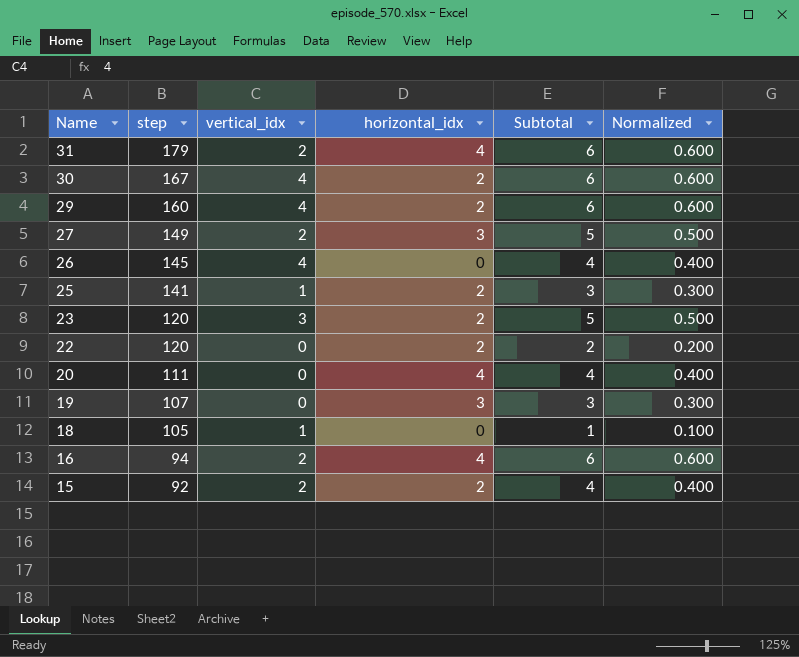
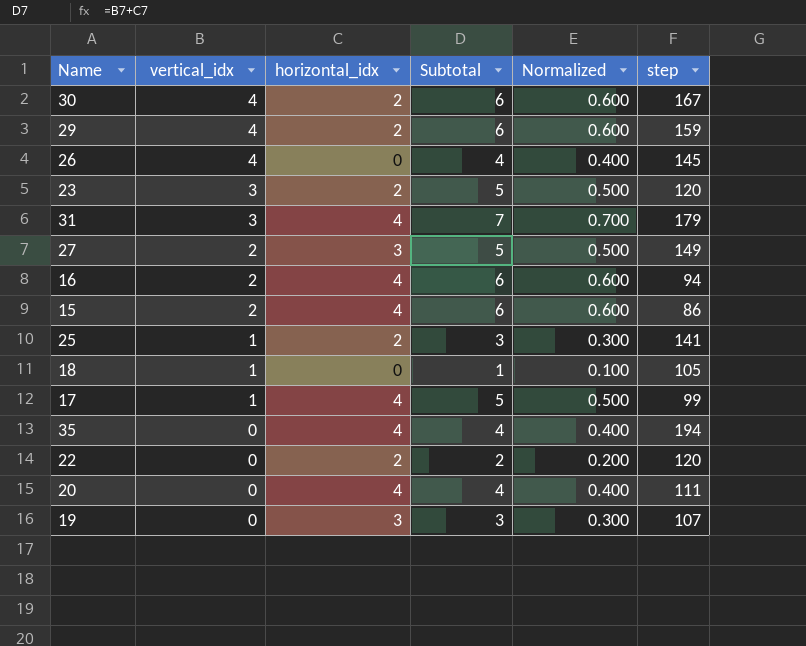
row order: Name descending -> vertical_idx descending
column step | position: 2 -> 6
29 | step: 160 -> 159
31 | vertical_idx: 2 -> 3
31 | Subtotal: 6 -> 7
31 | Normalized: 0.600 -> 0.700
15 | horizontal_idx: 2 -> 4
15 | Subtotal: 4 -> 6
15 | Normalized: 0.400 -> 0.600
15 | step: 92 -> 86
row 17: none -> 1 | 4 | 5 | 0.500 | 99
row 35: none -> 0 | 4 | 4 | 0.400 | 194

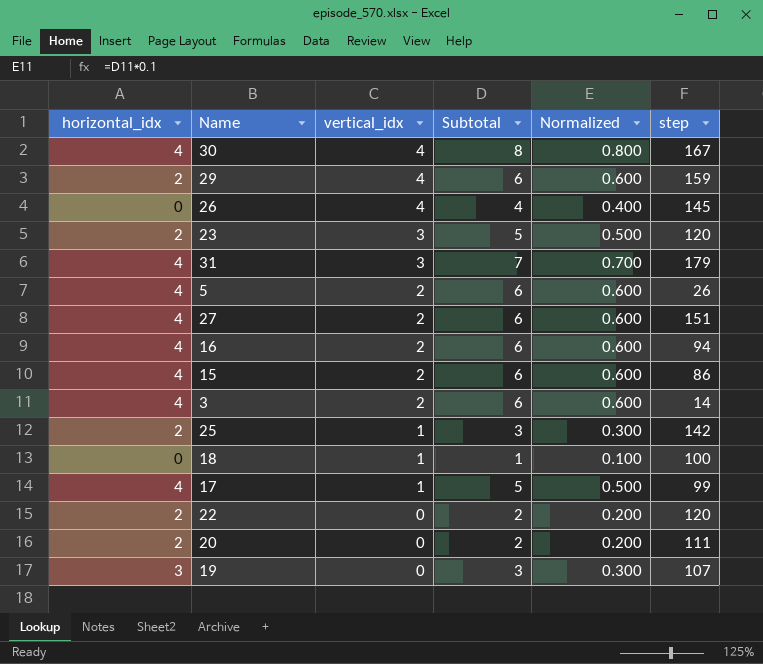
column horizontal_idx | position: 3 -> 1
row 35: 0 | 4 | 4 | 0.400 | 194 -> none
30 | horizontal_idx: 2 -> 4
30 | Subtotal: 6 -> 8
30 | Normalized: 0.600 -> 0.800
row 5: none -> 4 | 2 | 6 | 0.600 | 26
27 | horizontal_idx: 3 -> 4
27 | Subtotal: 5 -> 6
27 | Normalized: 0.500 -> 0.600
27 | step: 149 -> 151
row 3: none -> 4 | 2 | 6 | 0.600 | 14
25 | step: 141 -> 142
18 | step: 105 -> 100
20 | horizontal_idx: 4 -> 2
20 | Subtotal: 4 -> 2
20 | Normalized: 0.400 -> 0.200

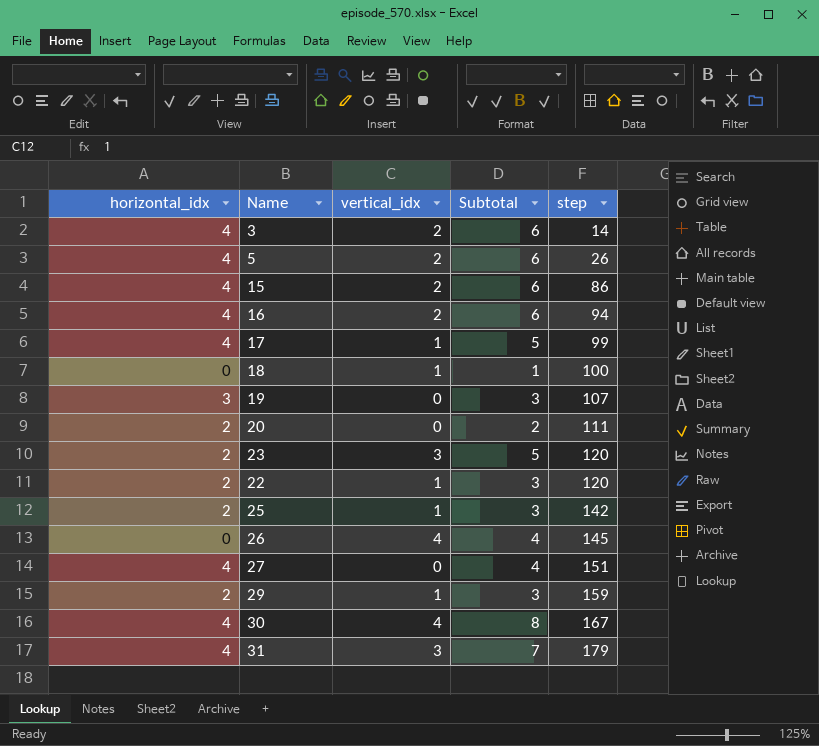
row order: vertical_idx descending -> step ascending
column Normalized | formula: [Subtotal] * 0.1 -> none
22 | vertical_idx: 0 -> 1
22 | Subtotal: 2 -> 3
27 | vertical_idx: 2 -> 0
27 | Subtotal: 6 -> 4
29 | vertical_idx: 4 -> 1
29 | Subtotal: 6 -> 3

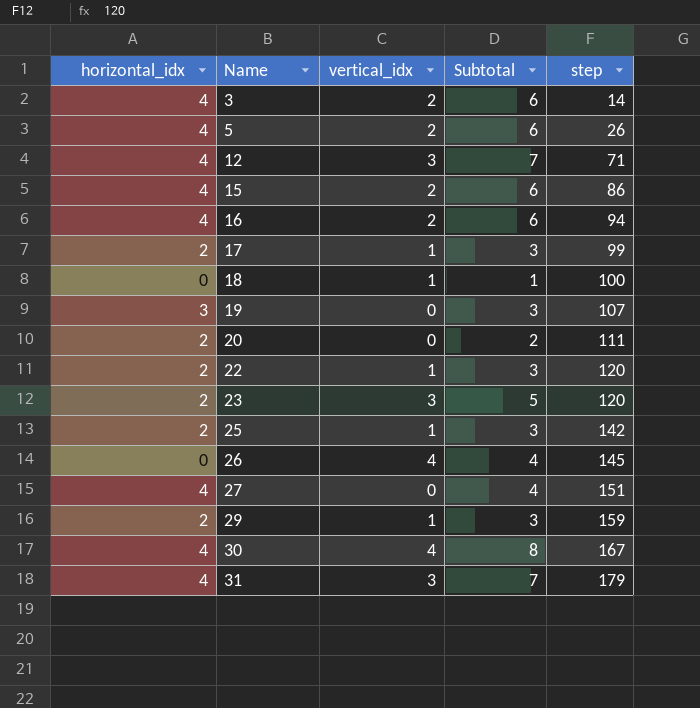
row order: step ascending -> Name ascending
row 12: none -> 4 | 3 | 7 | 71
17 | horizontal_idx: 4 -> 2
17 | Subtotal: 5 -> 3

